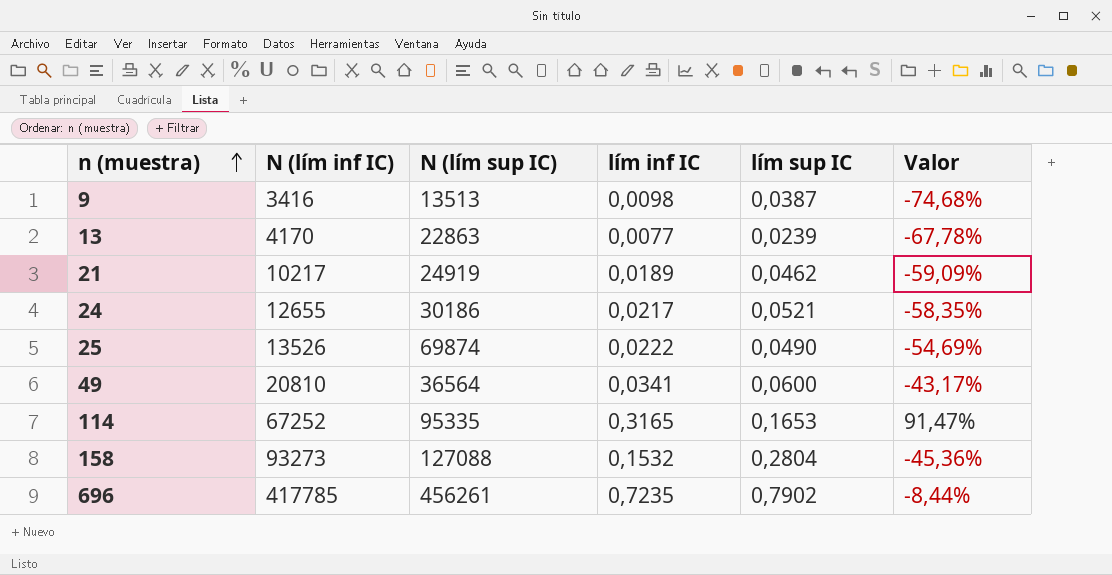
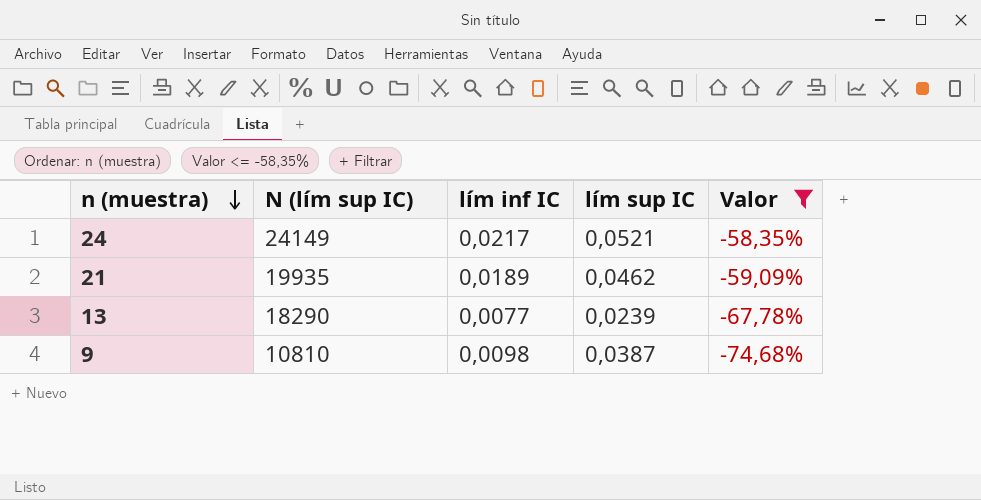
filter: none -> Valor <= -58,35%
row order: n (muestra) ascending -> n (muestra) descending
column N (lím inf IC) | position: 2 -> none
24 | N (lím sup IC): 30186 -> 24149
21 | N (lím sup IC): 24919 -> 19935
13 | N (lím sup IC): 22863 -> 18290
9 | N (lím sup IC): 13513 -> 10810

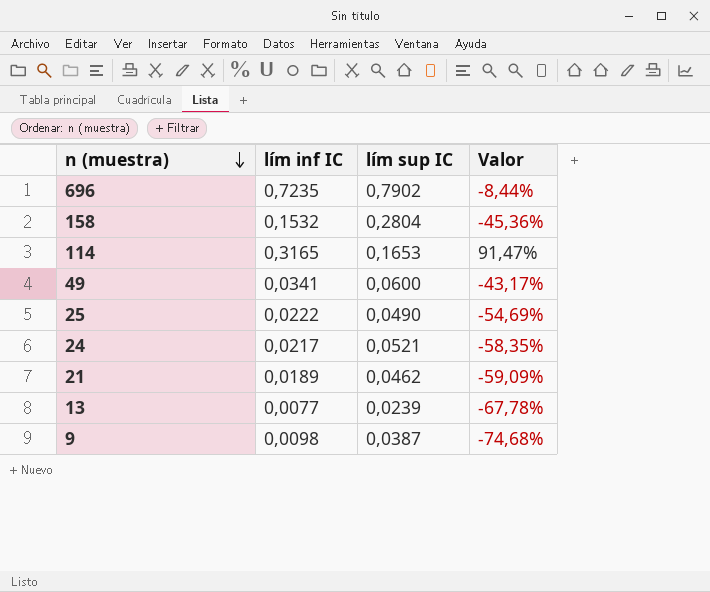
filter: Valor <= -58,35% -> none
column N (lím sup IC) | position: 2 -> none

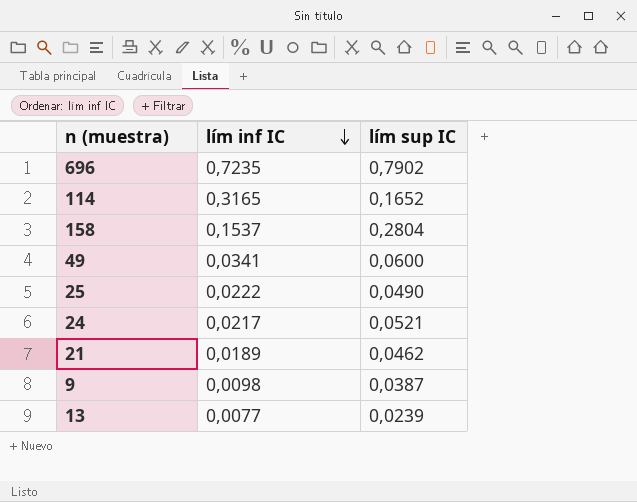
row order: n (muestra) descending -> lím inf IC descending
column Valor | formula: ([lím inf IC] - [lím sup IC]) / [lím sup IC] -> none
114 | lím sup IC: 0,1653 -> 0,1652
158 | lím inf IC: 0,1532 -> 0,1537

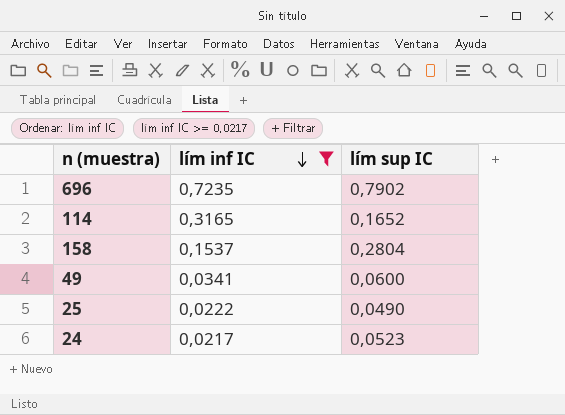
filter: none -> lím inf IC >= 0,0217
24 | lím sup IC: 0,0521 -> 0,0523

